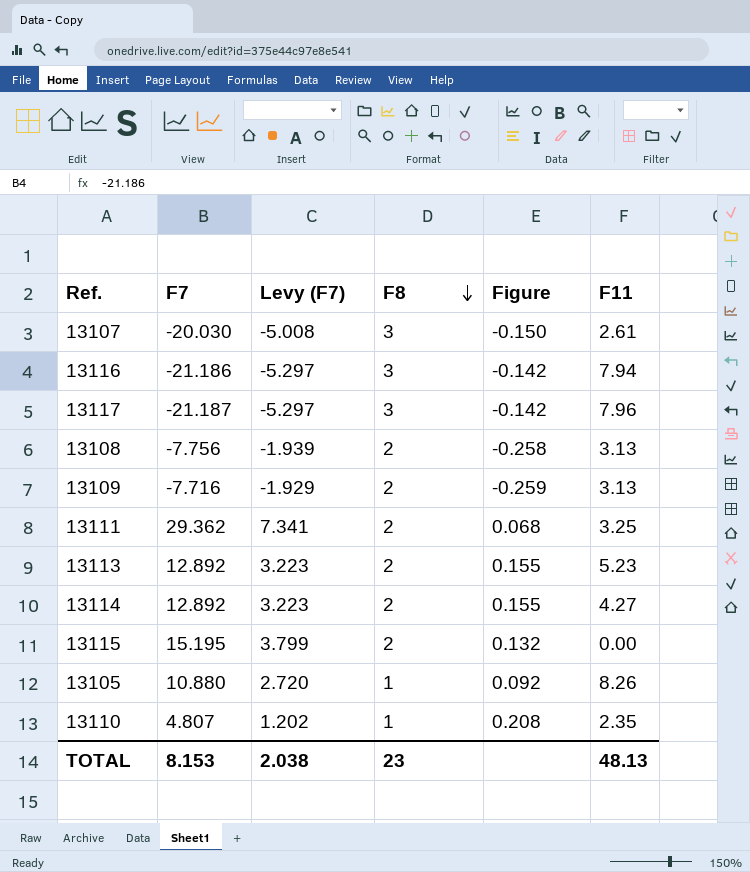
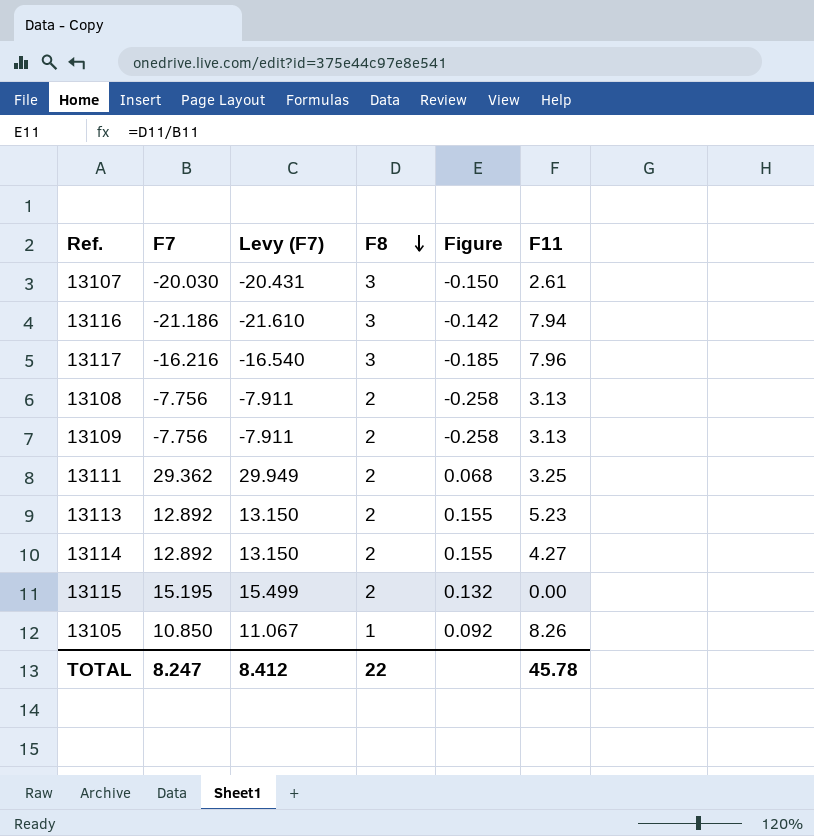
column Levy (F7) | formula: [F7] * 0.25 -> [F7] * 1.02
row 13110: 4.807 | 1.202 | 1 | 0.208 | 2.35 -> none
13117 | F7: -21.187 -> -16.216
13117 | Figure: -0.142 -> -0.185
13109 | F7: -7.716 -> -7.756
13109 | Figure: -0.259 -> -0.258
13105 | F7: 10.880 -> 10.850
TOTAL | F7: 8.153 -> 8.247
TOTAL | Levy (F7): 2.038 -> 8.412
TOTAL | F8: 23 -> 22
TOTAL | F11: 48.13 -> 45.78

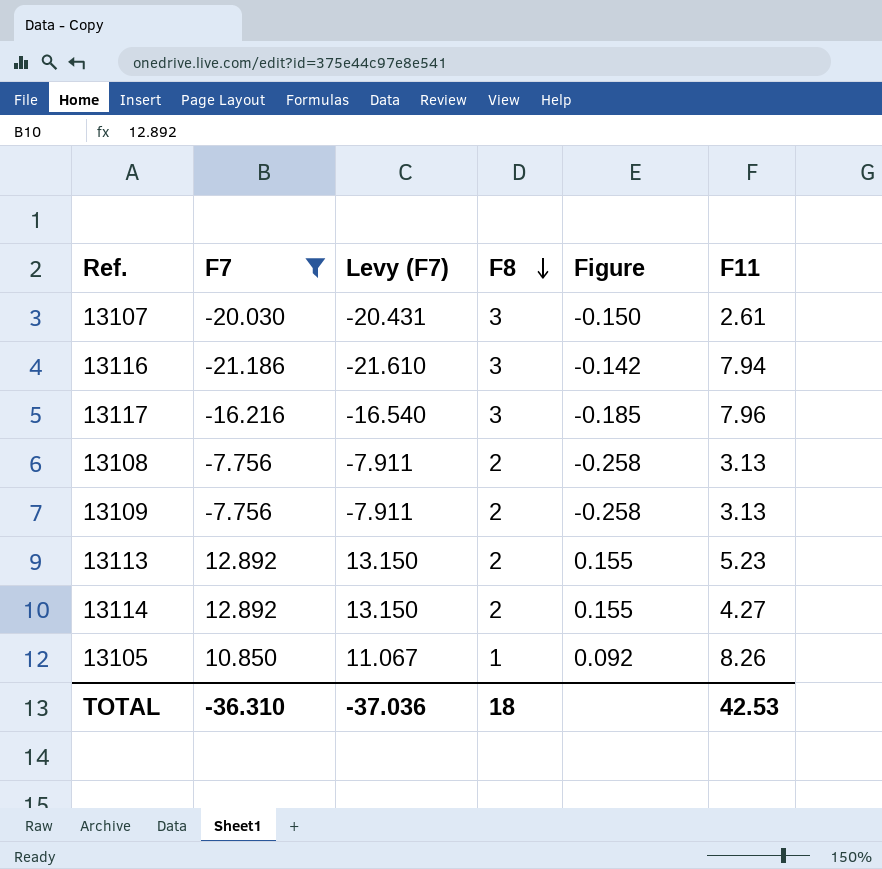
filter: none -> F7 <= 12.892
TOTAL | F7: 8.247 -> -36.310
TOTAL | Levy (F7): 8.412 -> -37.036
TOTAL | F8: 22 -> 18
TOTAL | F11: 45.78 -> 42.53

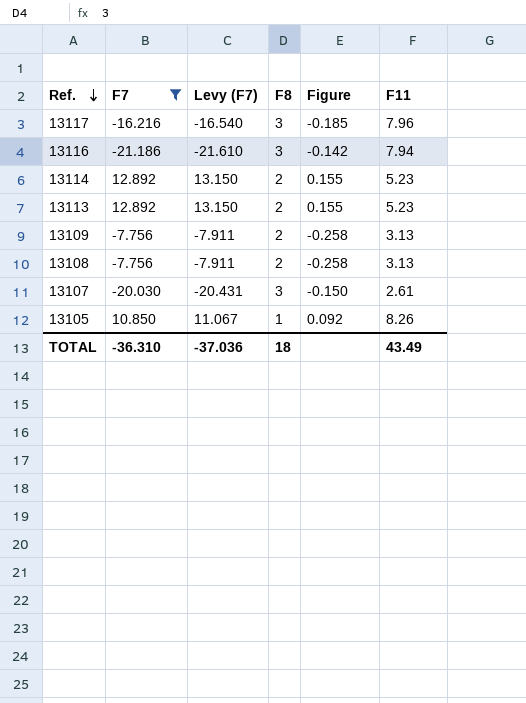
row order: F8 descending -> Ref. descending
13114 | F11: 4.27 -> 5.23
TOTAL | F11: 42.53 -> 43.49

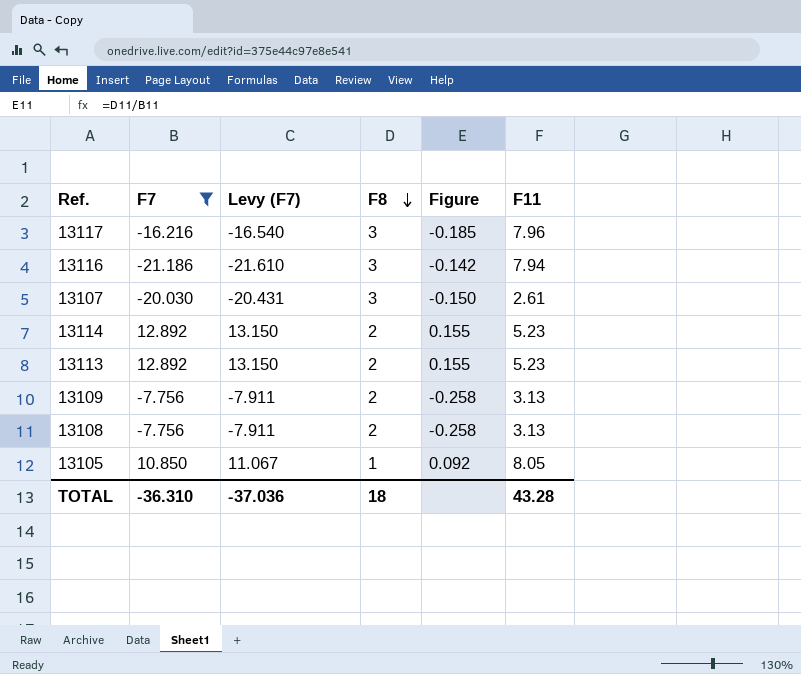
row order: Ref. descending -> F8 descending
13105 | F11: 8.26 -> 8.05
TOTAL | F11: 43.49 -> 43.28

